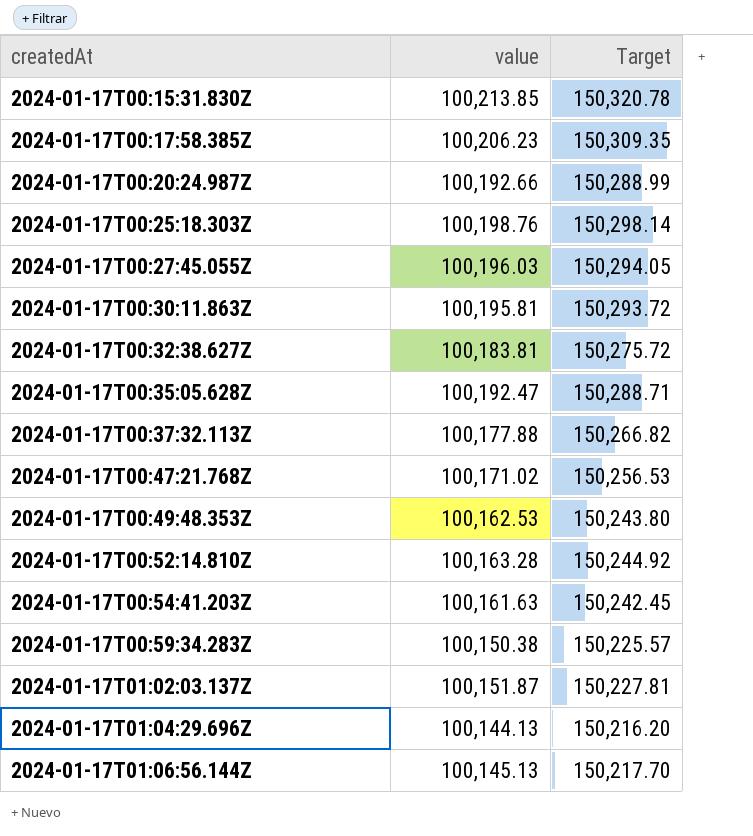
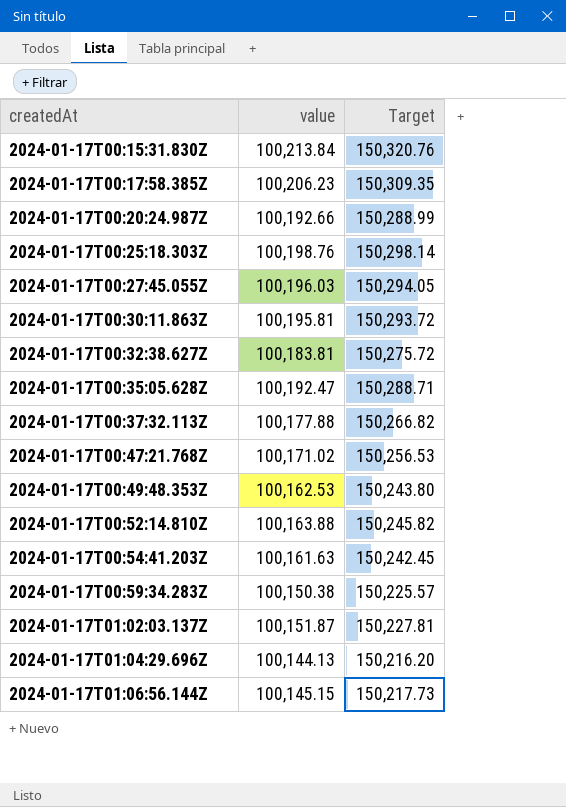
2024-01-17T00:15:31.830Z | value: 100,213.85 -> 100,213.84
2024-01-17T00:15:31.830Z | Target: 150,320.78 -> 150,320.76
2024-01-17T00:52:14.810Z | value: 100,163.28 -> 100,163.88
2024-01-17T00:52:14.810Z | Target: 150,244.92 -> 150,245.82
2024-01-17T01:06:56.144Z | value: 100,145.13 -> 100,145.15
2024-01-17T01:06:56.144Z | Target: 150,217.70 -> 150,217.73

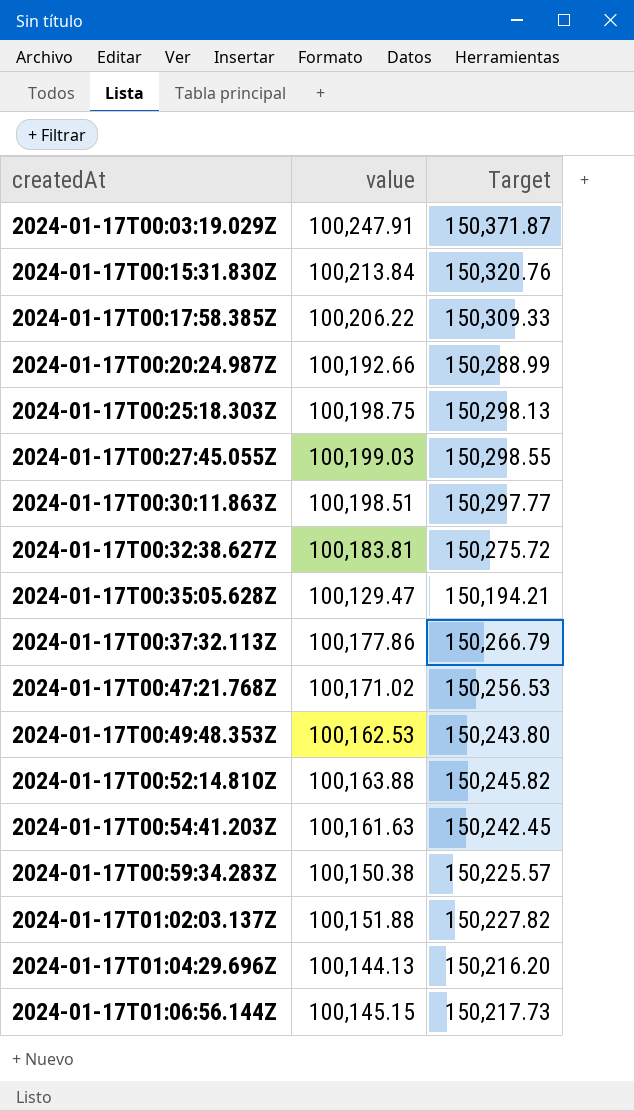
row 2024-01-17T00:03:19.029Z: none -> 100,247.91 | 150,371.87
2024-01-17T00:17:58.385Z | value: 100,206.23 -> 100,206.22
2024-01-17T00:17:58.385Z | Target: 150,309.35 -> 150,309.33
2024-01-17T00:25:18.303Z | value: 100,198.76 -> 100,198.75
2024-01-17T00:25:18.303Z | Target: 150,298.14 -> 150,298.13
2024-01-17T00:27:45.055Z | value: 100,196.03 -> 100,199.03
2024-01-17T00:27:45.055Z | Target: 150,294.05 -> 150,298.55
2024-01-17T00:30:11.863Z | value: 100,195.81 -> 100,198.51
2024-01-17T00:30:11.863Z | Target: 150,293.72 -> 150,297.77
2024-01-17T00:35:05.628Z | value: 100,192.47 -> 100,129.47
2024-01-17T00:35:05.628Z | Target: 150,288.71 -> 150,194.21
2024-01-17T00:37:32.113Z | value: 100,177.88 -> 100,177.86
2024-01-17T00:37:32.113Z | Target: 150,266.82 -> 150,266.79
2024-01-17T01:02:03.137Z | value: 100,151.87 -> 100,151.88
2024-01-17T01:02:03.137Z | Target: 150,227.81 -> 150,227.82

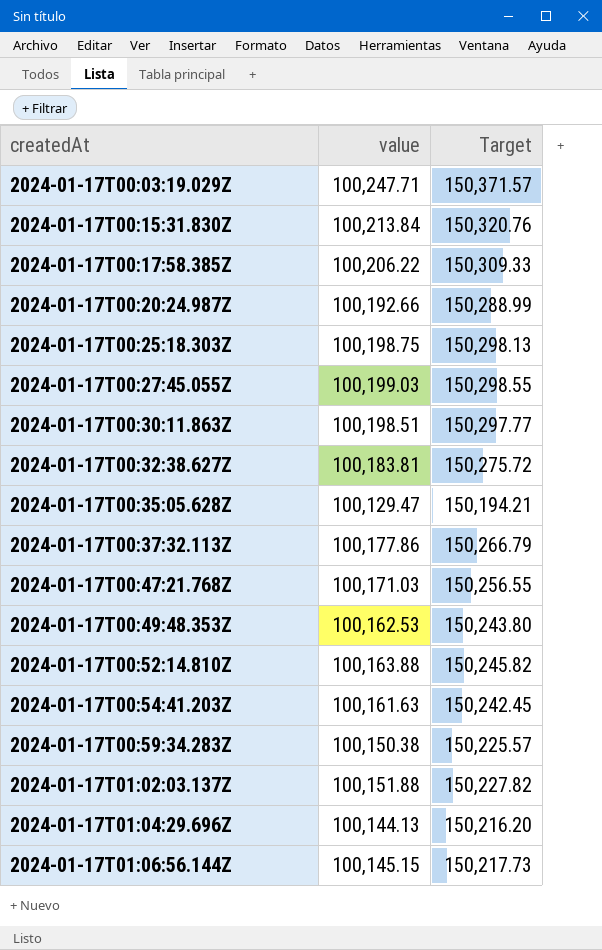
2024-01-17T00:03:19.029Z | value: 100,247.91 -> 100,247.71
2024-01-17T00:03:19.029Z | Target: 150,371.87 -> 150,371.57
2024-01-17T00:47:21.768Z | value: 100,171.02 -> 100,171.03
2024-01-17T00:47:21.768Z | Target: 150,256.53 -> 150,256.55

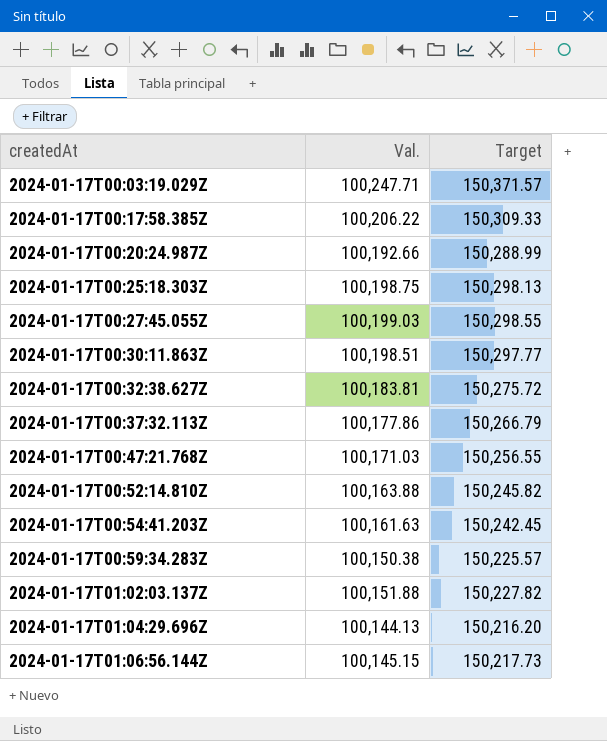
column name: value -> Val.
row 2024-01-17T00:15:31.830Z: 100,213.84 | 150,320.76 -> none
row 2024-01-17T00:35:05.628Z: 100,129.47 | 150,194.21 -> none
row 2024-01-17T00:49:48.353Z: 100,162.53 | 150,243.80 -> none

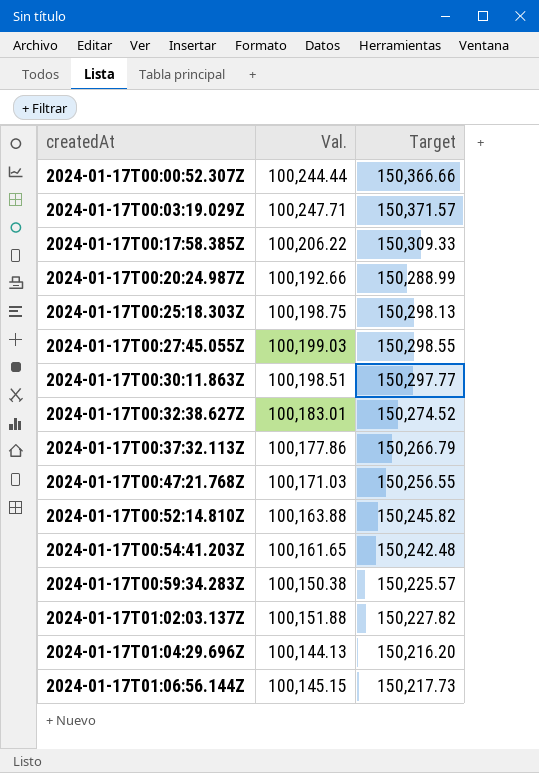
row 2024-01-17T00:00:52.307Z: none -> 100,244.44 | 150,366.66
2024-01-17T00:32:38.627Z | Val.: 100,183.81 -> 100,183.01
2024-01-17T00:32:38.627Z | Target: 150,275.72 -> 150,274.52
2024-01-17T00:54:41.203Z | Val.: 100,161.63 -> 100,161.65
2024-01-17T00:54:41.203Z | Target: 150,242.45 -> 150,242.48

